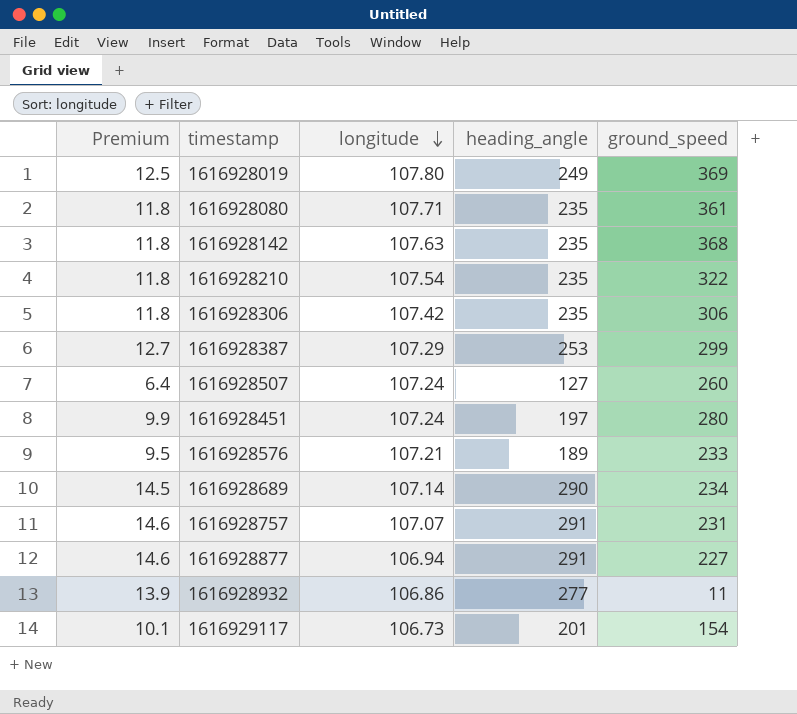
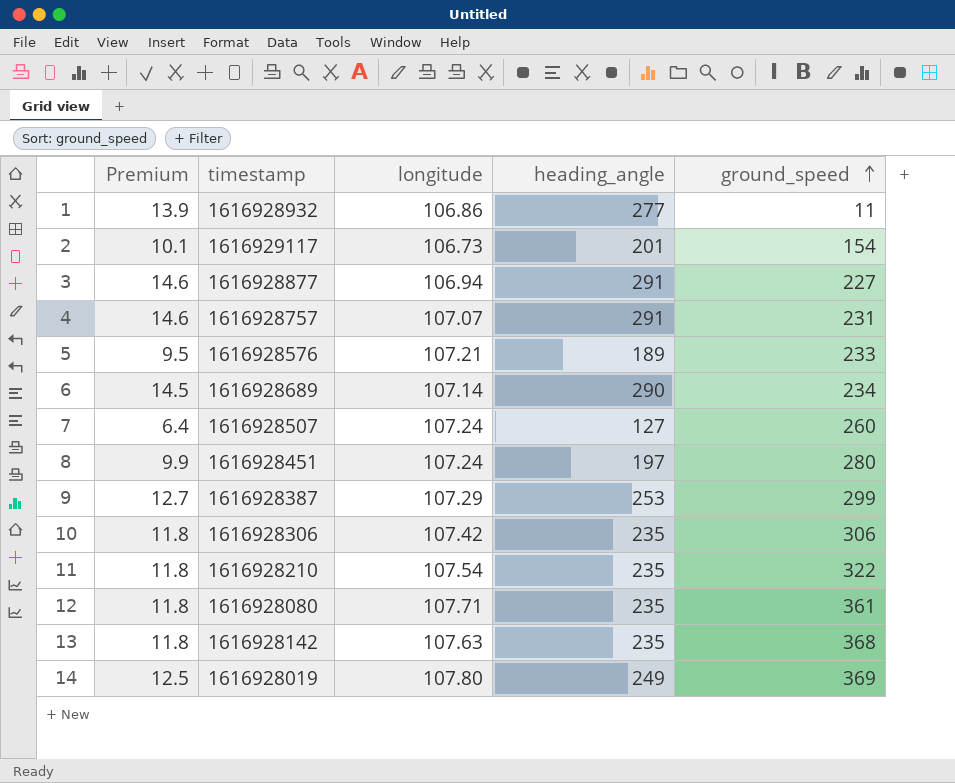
row order: longitude descending -> ground_speed ascending

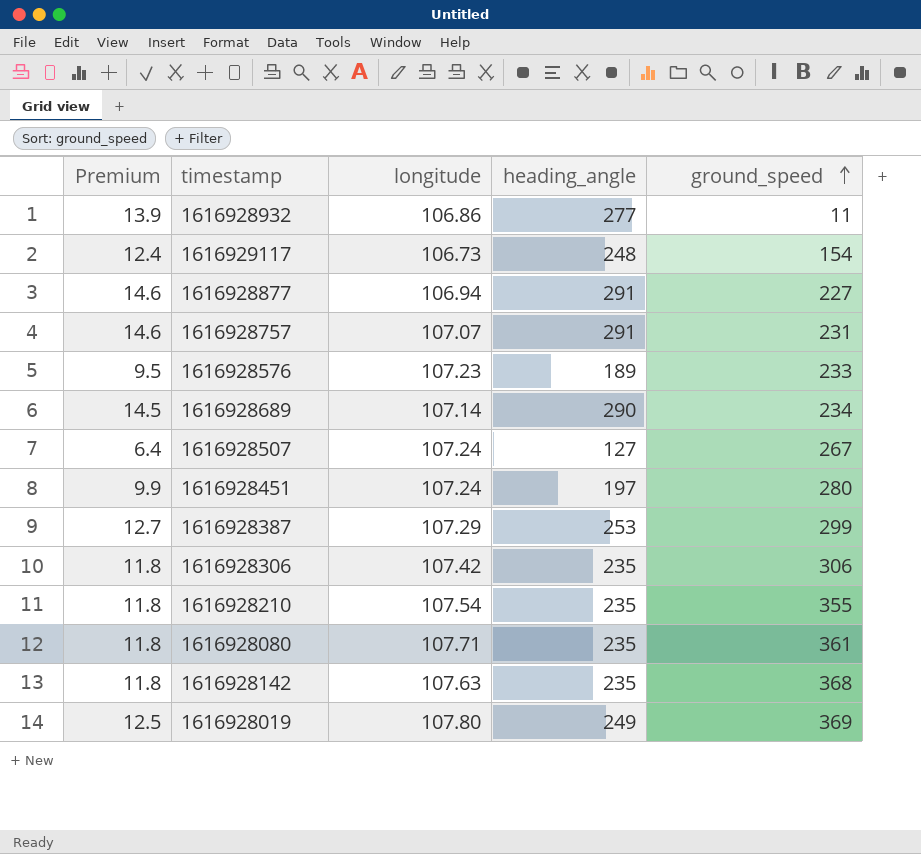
1616929117 | Premium: 10.1 -> 12.4
1616929117 | heading_angle: 201 -> 248
1616928576 | longitude: 107.21 -> 107.23
1616928507 | ground_speed: 260 -> 267
1616928210 | ground_speed: 322 -> 355

